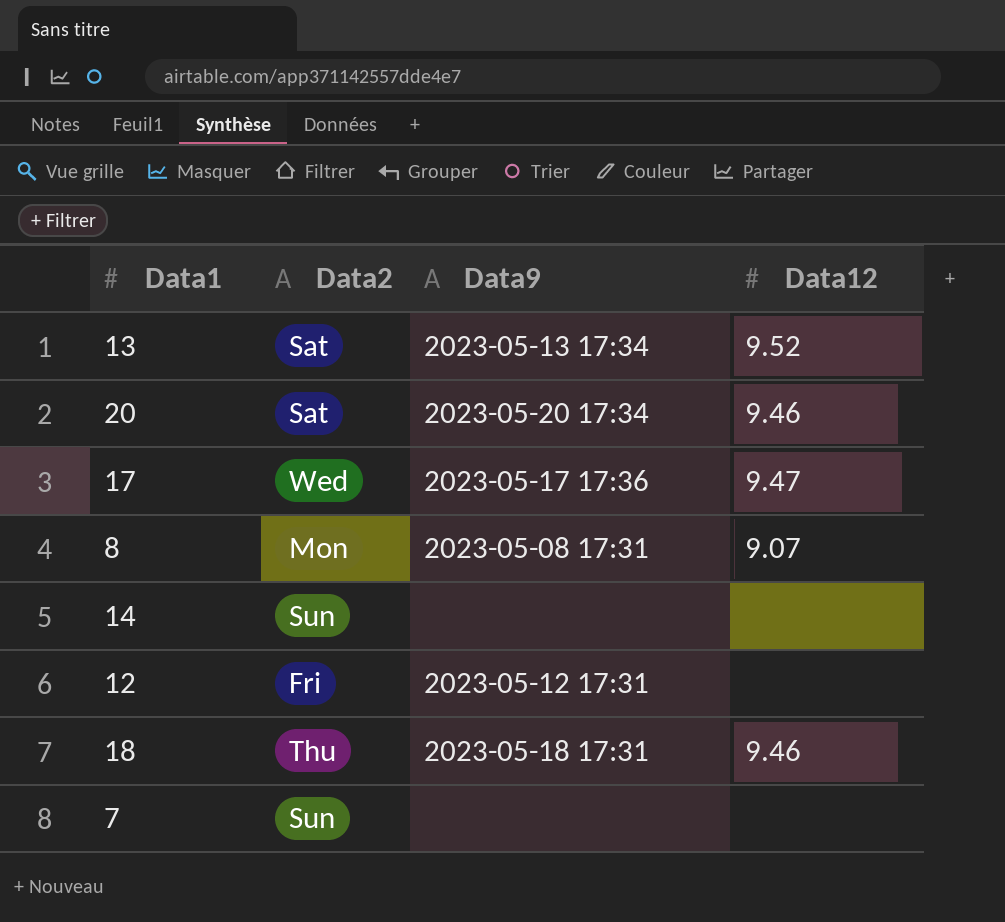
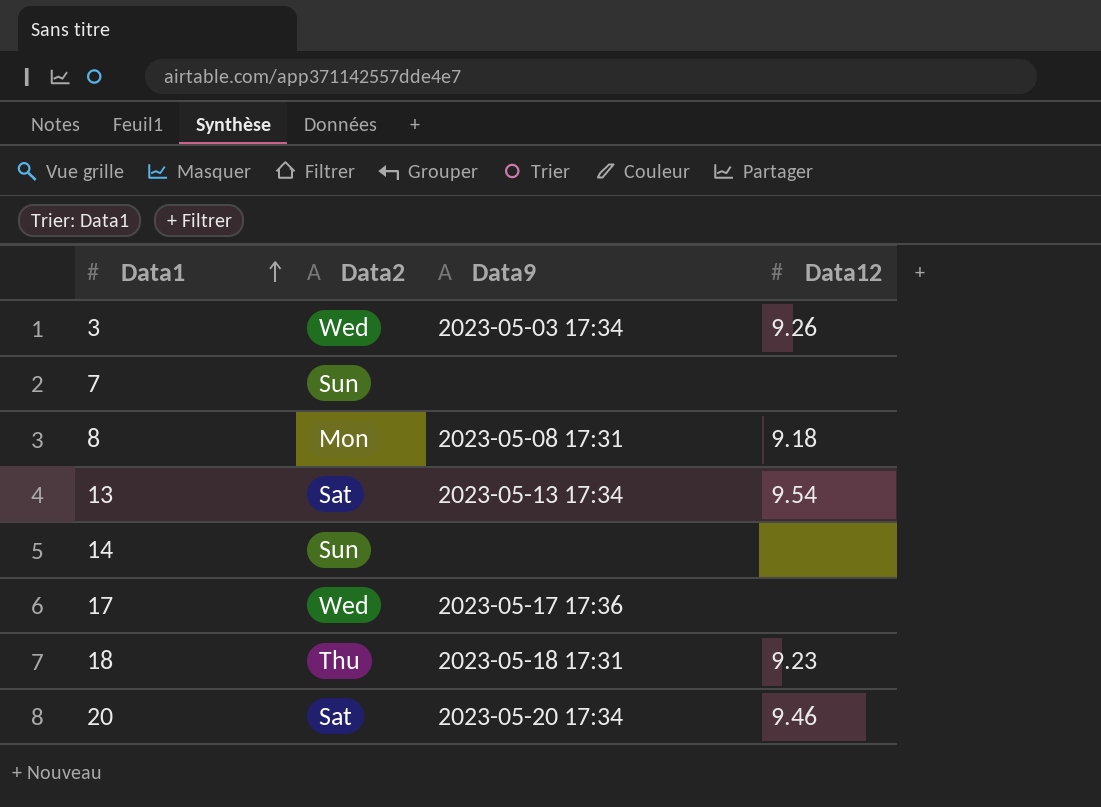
row order: none -> Data1 ascending
row 12: Fri | 2023-05-12 17:31 | none -> none
row 3: none -> Wed | 2023-05-03 17:34 | 9.26
8 | Data12: 9.07 -> 9.18
13 | Data12: 9.52 -> 9.54
17 | Data12: 9.47 -> none
18 | Data12: 9.46 -> 9.23

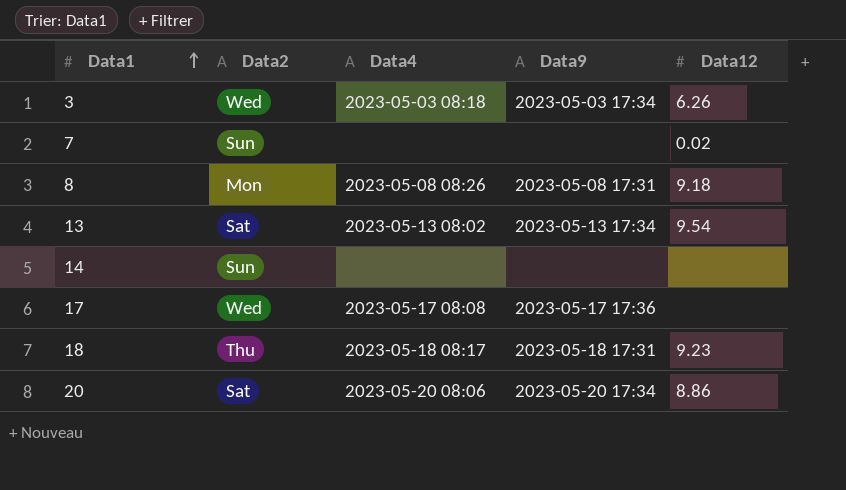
column Data4 | position: none -> 3
3 | Data12: 9.26 -> 6.26
7 | Data12: none -> 0.02
20 | Data12: 9.46 -> 8.86

